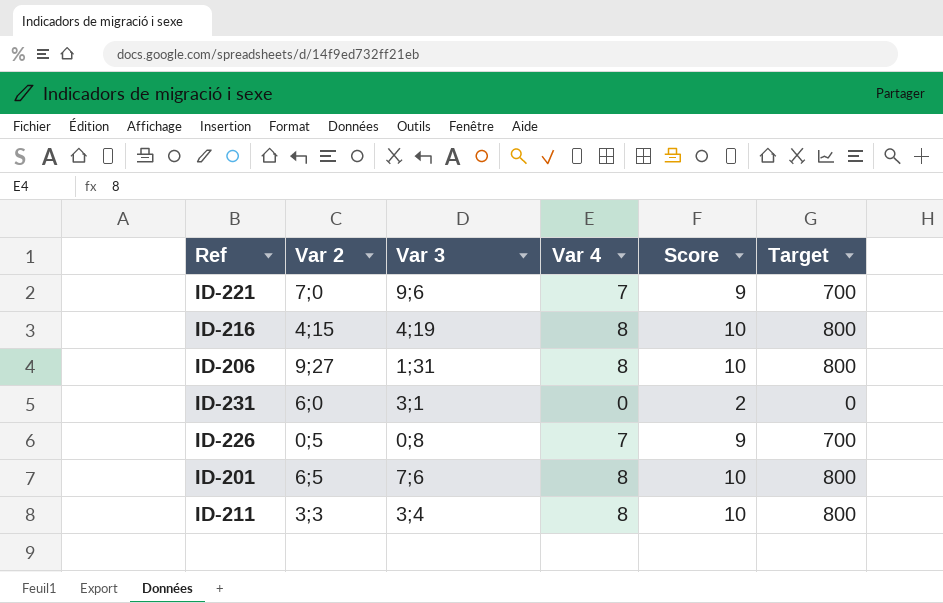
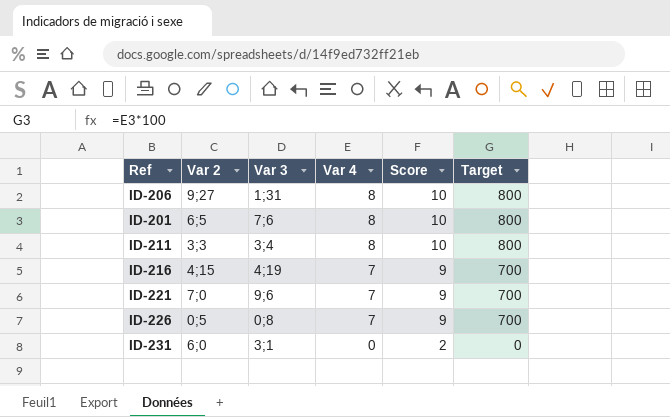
row order: none -> Var 4 descending
ID-216 | Var 4: 8 -> 7
ID-216 | Score: 10 -> 9
ID-216 | Target: 800 -> 700

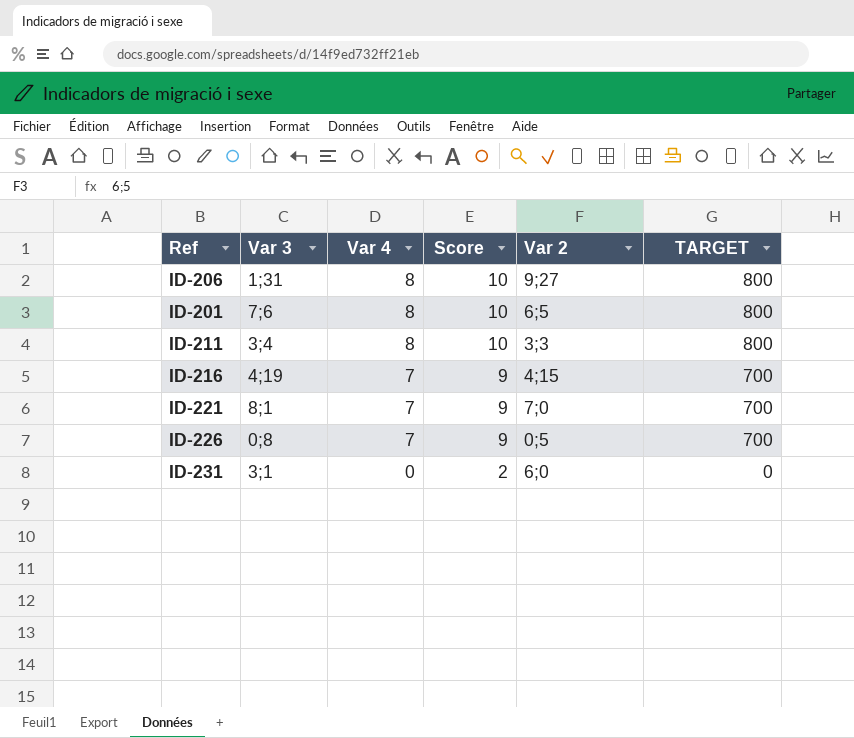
column Var 2 | position: 2 -> 5
column name: Target -> TARGET
ID-221 | Var 3: 9;6 -> 8;1

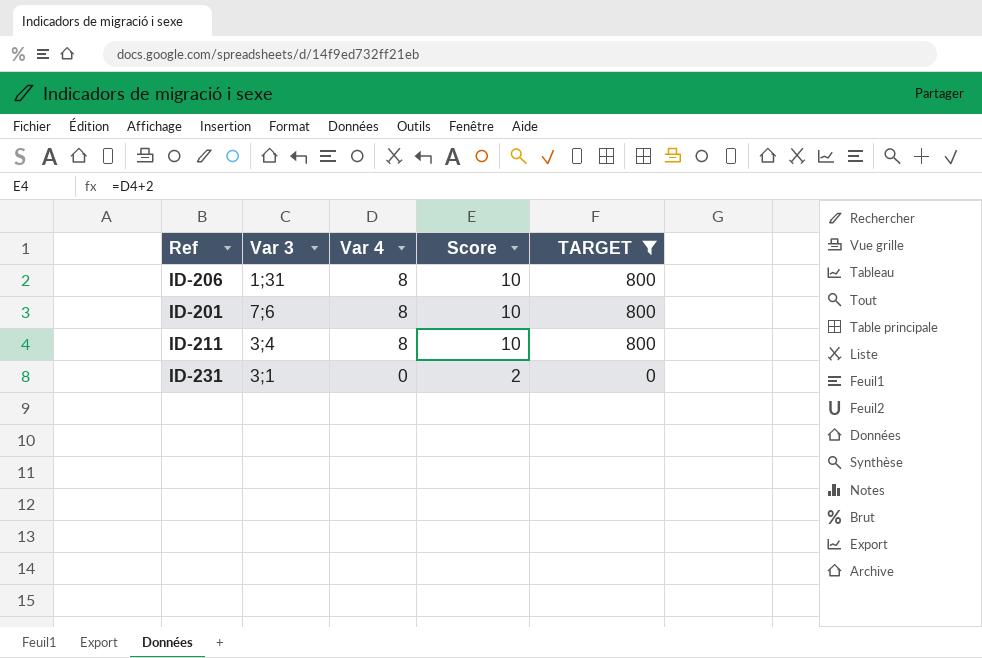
filter: none -> TARGET != 700
column Var 2 | position: 5 -> none

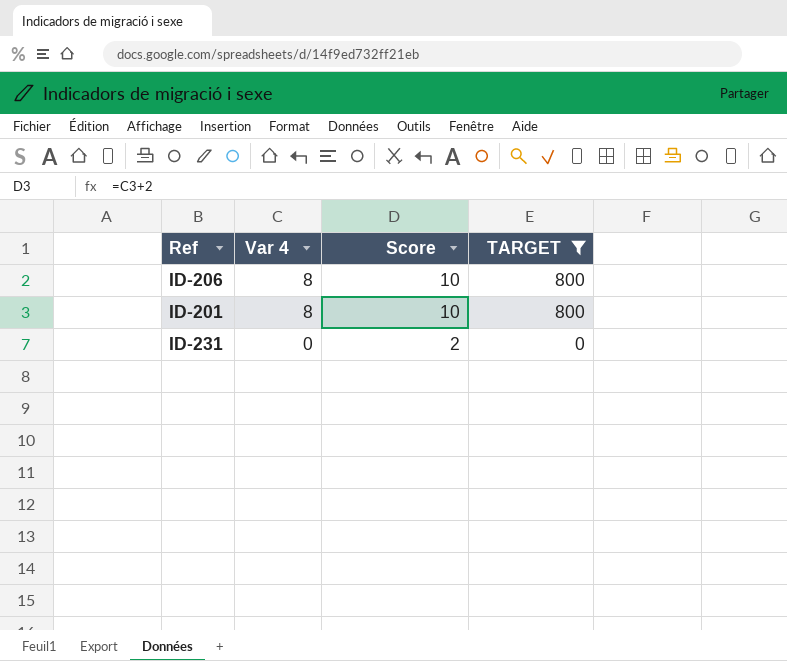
column Var 3 | position: 2 -> none
row ID-211: 3;4 | 8 | 10 | 800 -> none

